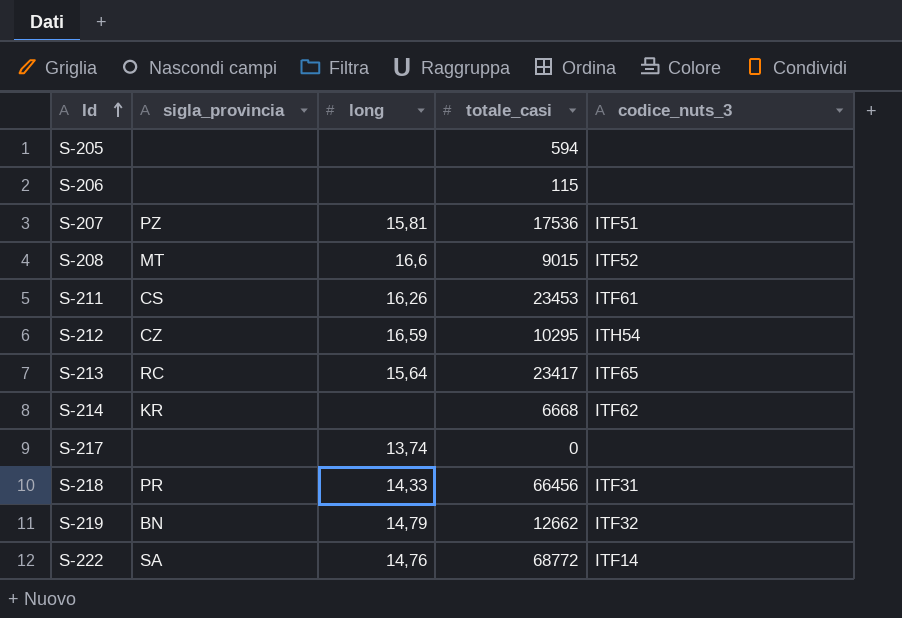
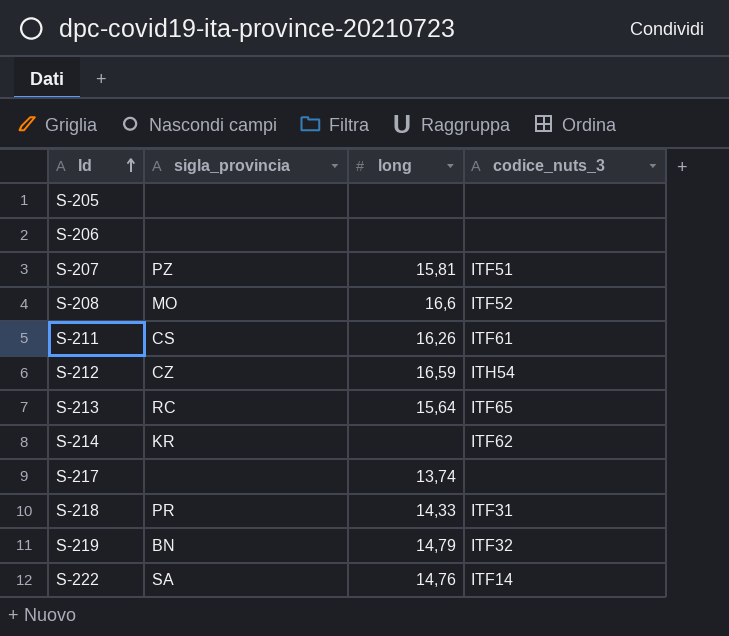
column totale_casi | position: 4 -> none
S-208 | sigla_provincia: MT -> MO

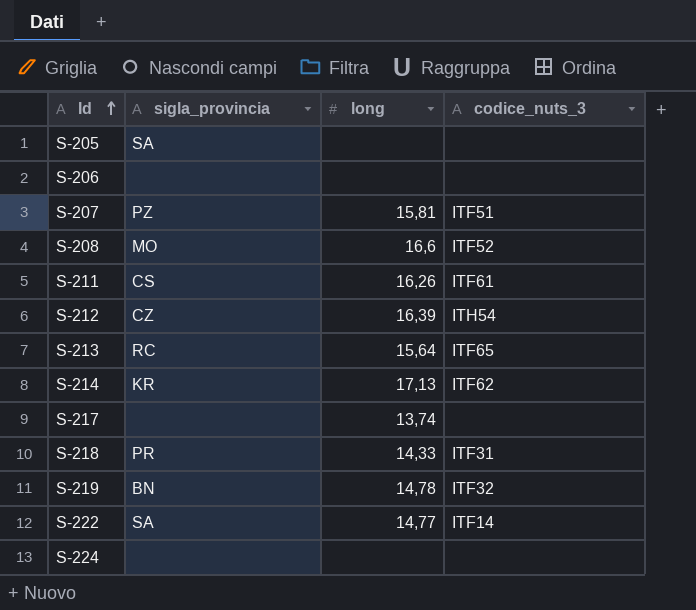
S-205 | sigla_provincia: none -> SA
S-212 | long: 16,59 -> 16,39
S-214 | long: none -> 17,13
S-219 | long: 14,79 -> 14,78
S-222 | long: 14,76 -> 14,77
row S-224: none -> none | none | none

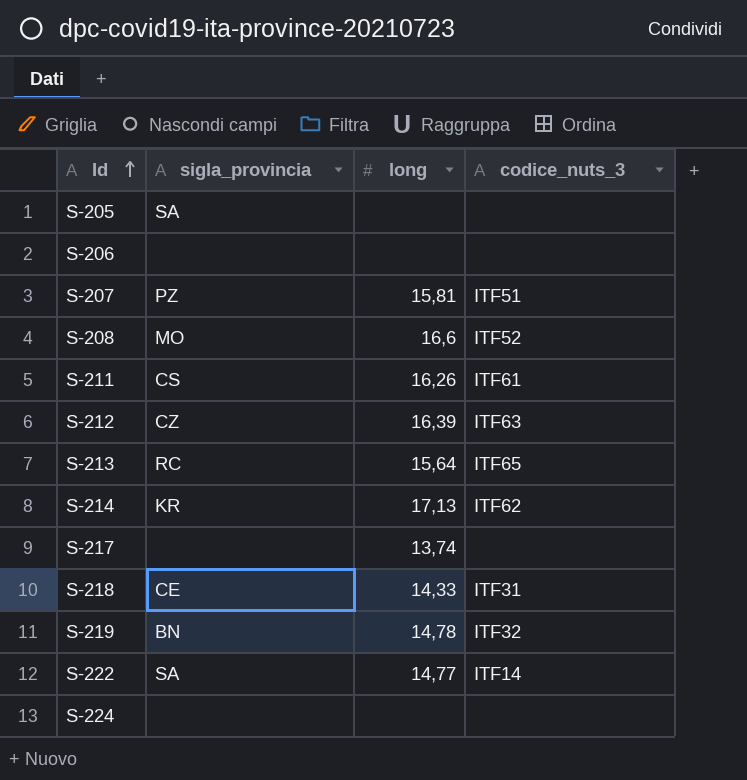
S-212 | codice_nuts_3: ITH54 -> ITF63
S-218 | sigla_provincia: PR -> CE

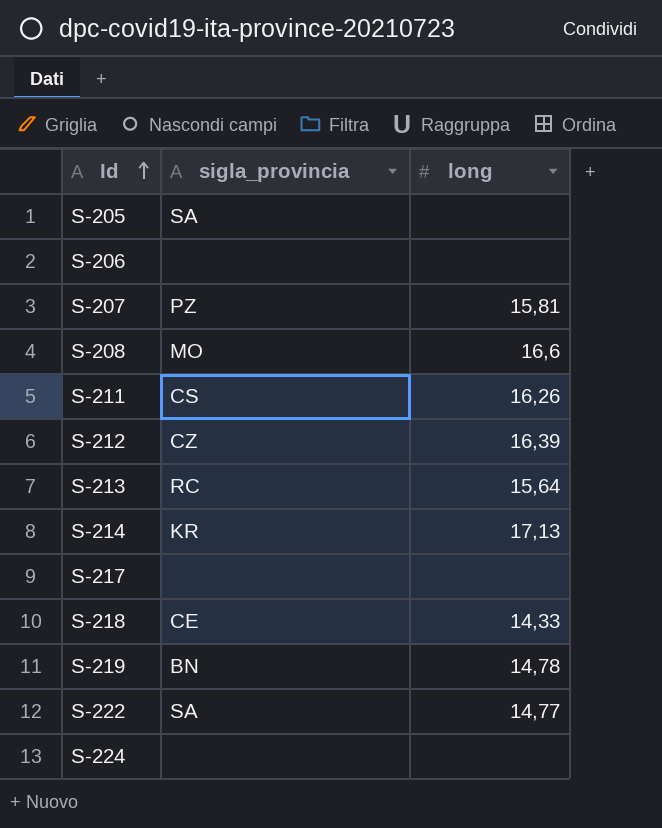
column codice_nuts_3 | position: 4 -> none
S-217 | long: 13,74 -> none

